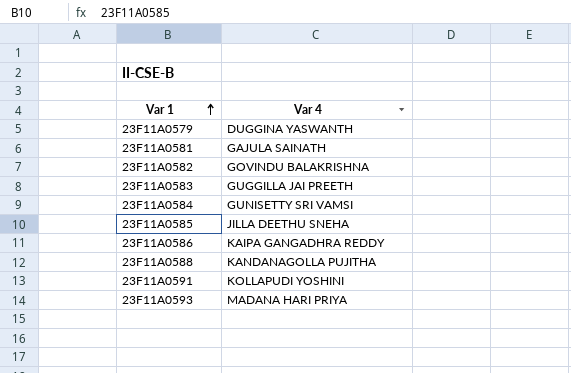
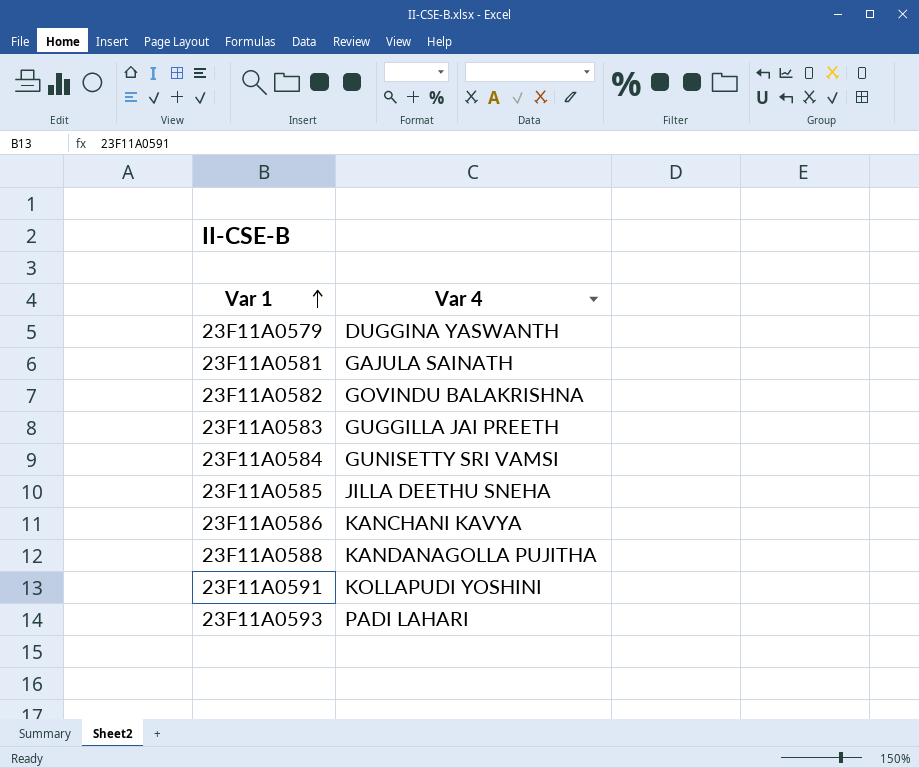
23F11A0586 | Var 4: KAIPA GANGADHRA REDDY -> KANCHANI KAVYA
23F11A0593 | Var 4: MADANA HARI PRIYA -> PADI LAHARI

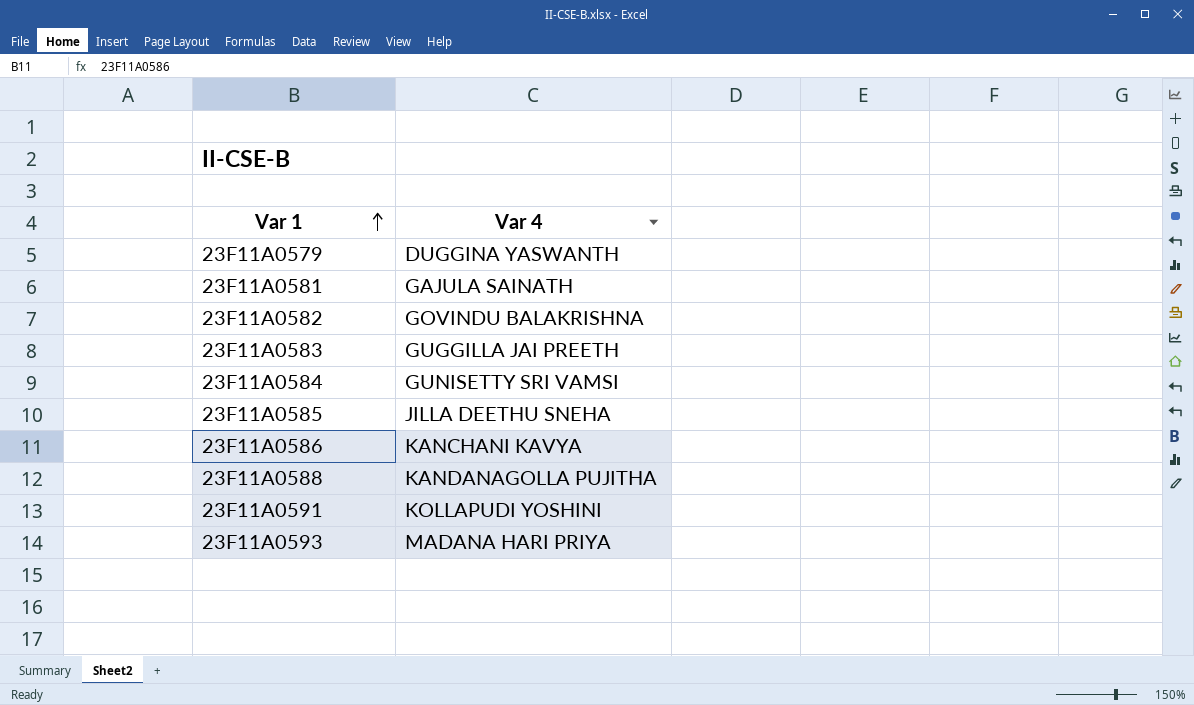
23F11A0593 | Var 4: PADI LAHARI -> MADANA HARI PRIYA

